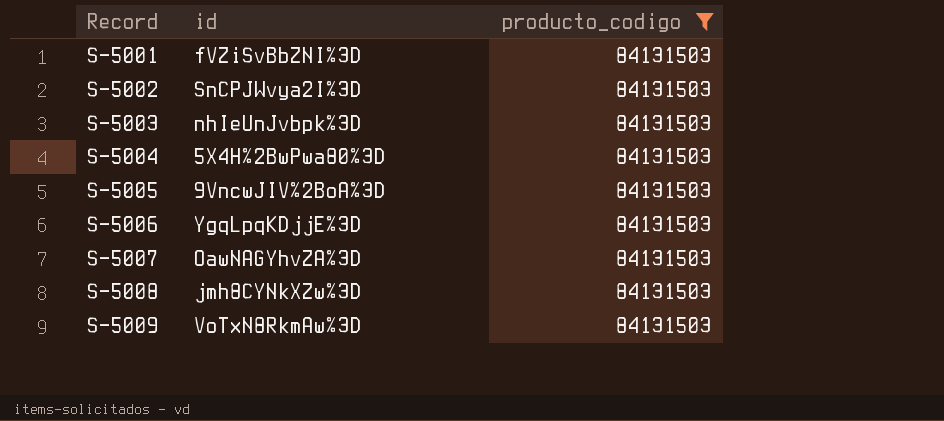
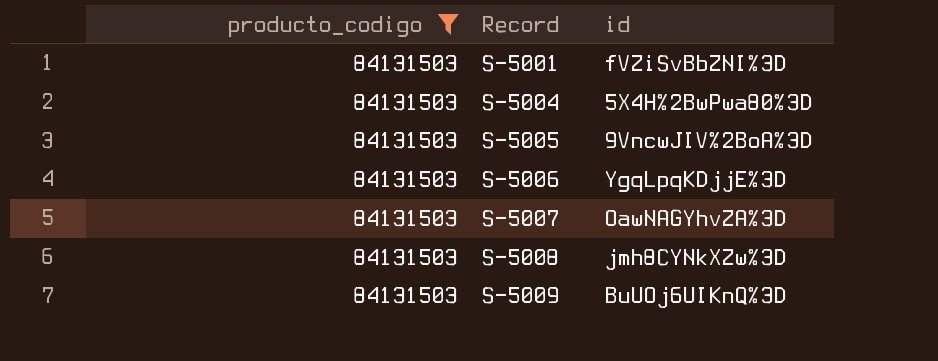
column producto_codigo | position: 3 -> 1
row S-5002: SnCPJWvya2I%3D | 84131503 -> none
row S-5003: nhIeUnJvbpk%3D | 84131503 -> none
S-5009 | id: VoTxN8RkmAw%3D -> BuUOj6UIKnQ%3D

